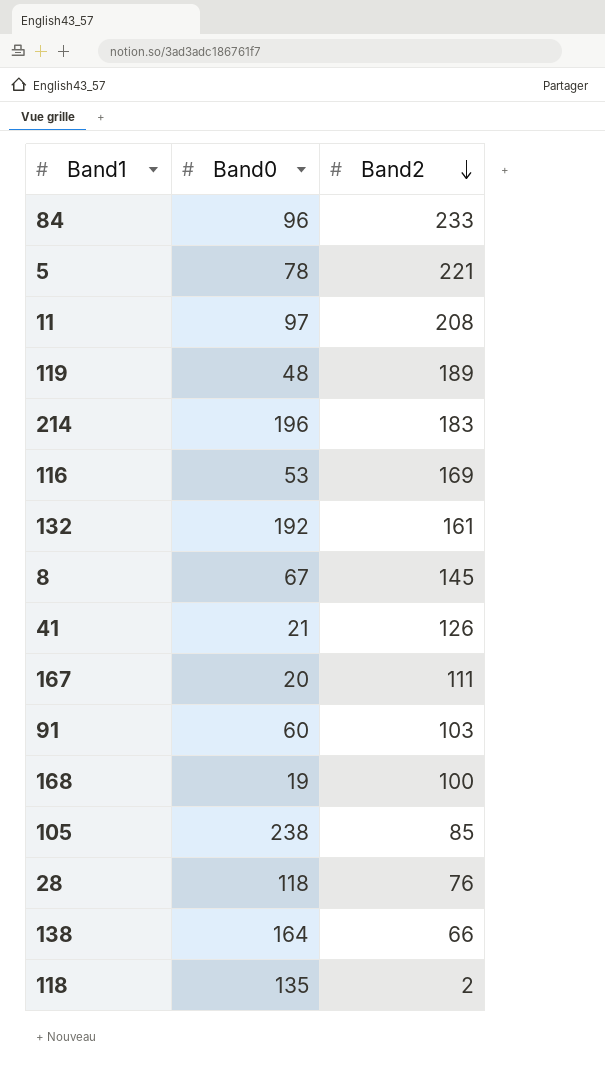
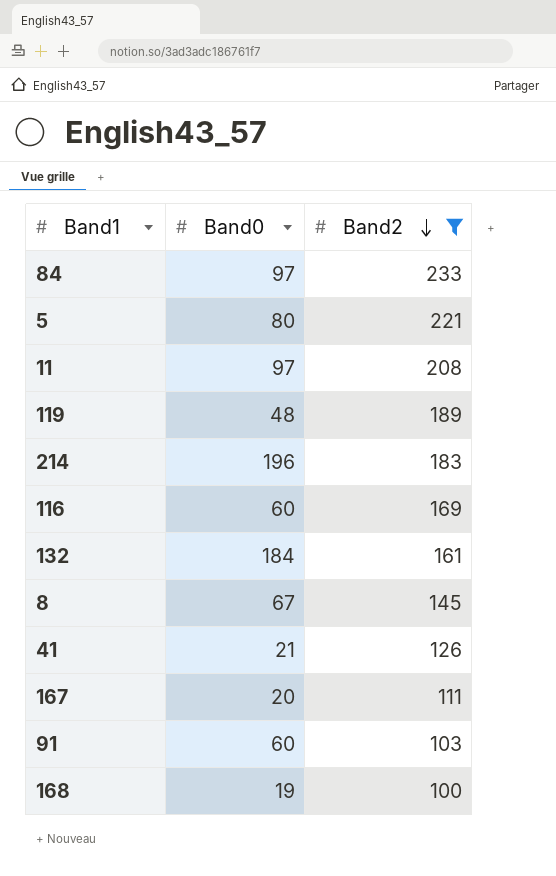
filter: none -> Band2 >= 100
84 | Band0: 96 -> 97
5 | Band0: 78 -> 80
116 | Band0: 53 -> 60
132 | Band0: 192 -> 184

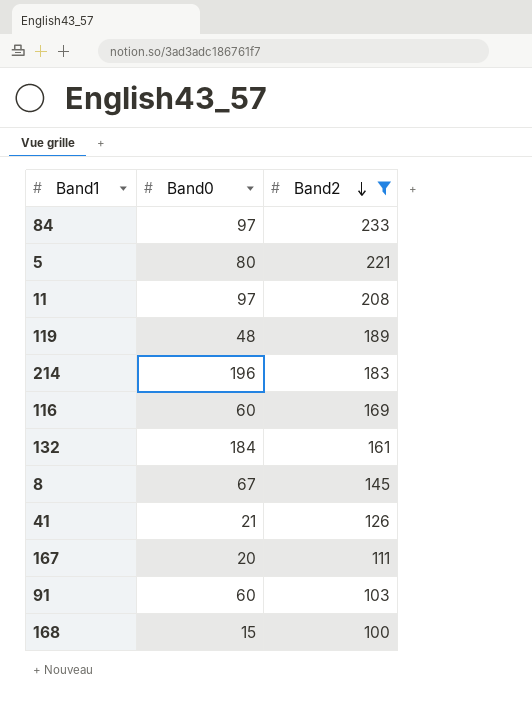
168 | Band0: 19 -> 15

